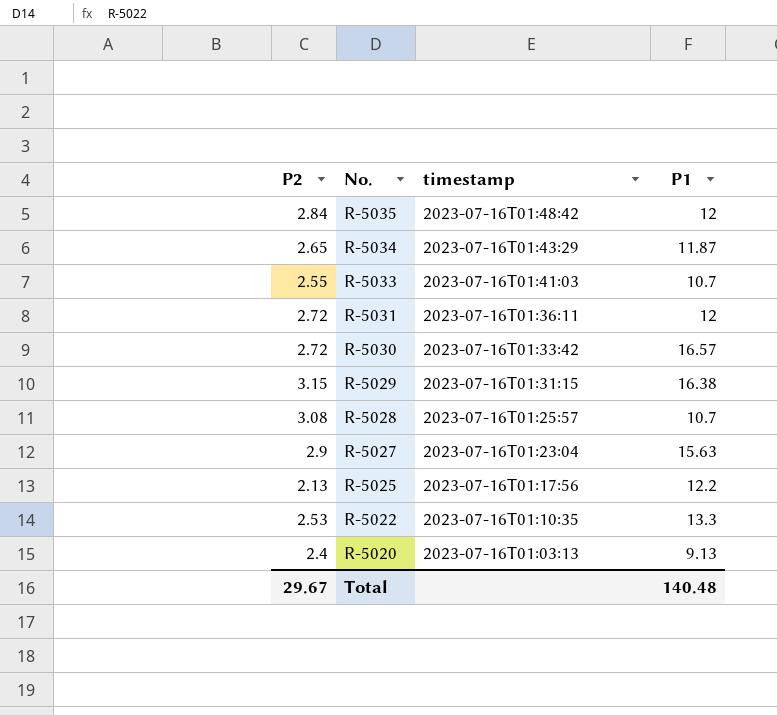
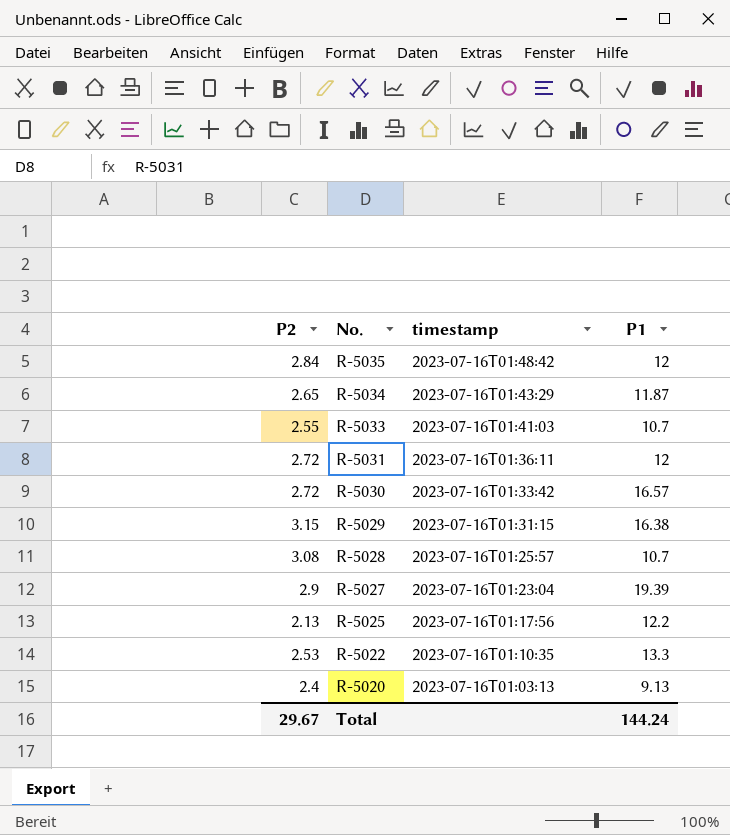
R-5027 | P1: 15.63 -> 19.39
Total | P1: 140.48 -> 144.24

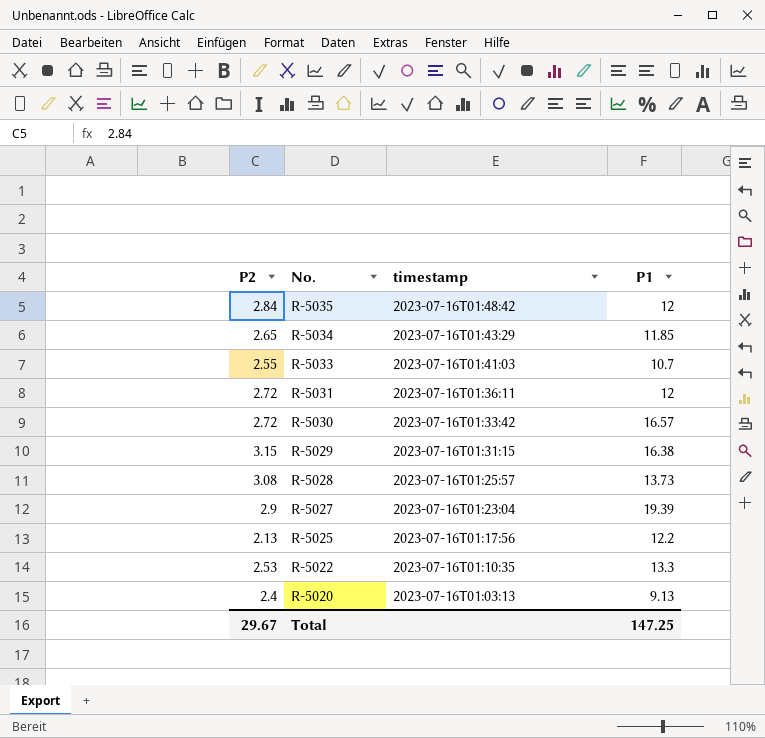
R-5034 | P1: 11.87 -> 11.85
R-5028 | P1: 10.7 -> 13.73
Total | P1: 144.24 -> 147.25

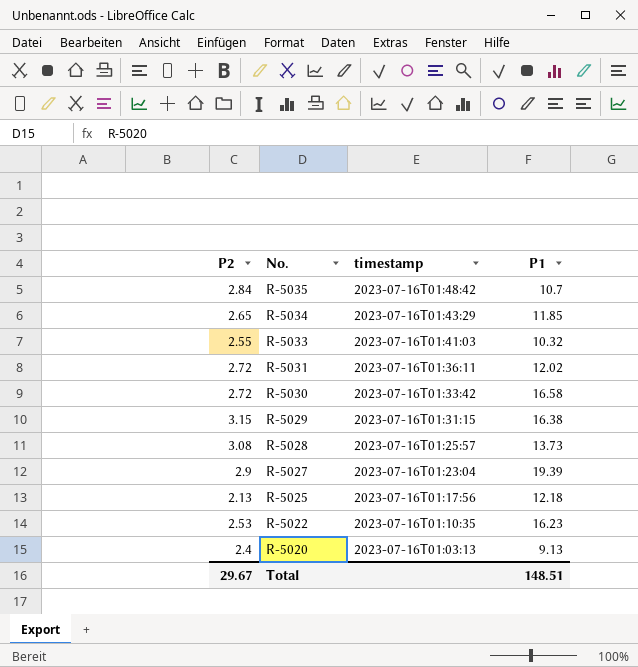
R-5035 | P1: 12 -> 10.7
R-5033 | P1: 10.7 -> 10.32
R-5031 | P1: 12 -> 12.02
R-5030 | P1: 16.57 -> 16.58
R-5025 | P1: 12.2 -> 12.18
R-5022 | P1: 13.3 -> 16.23
Total | P1: 147.25 -> 148.51

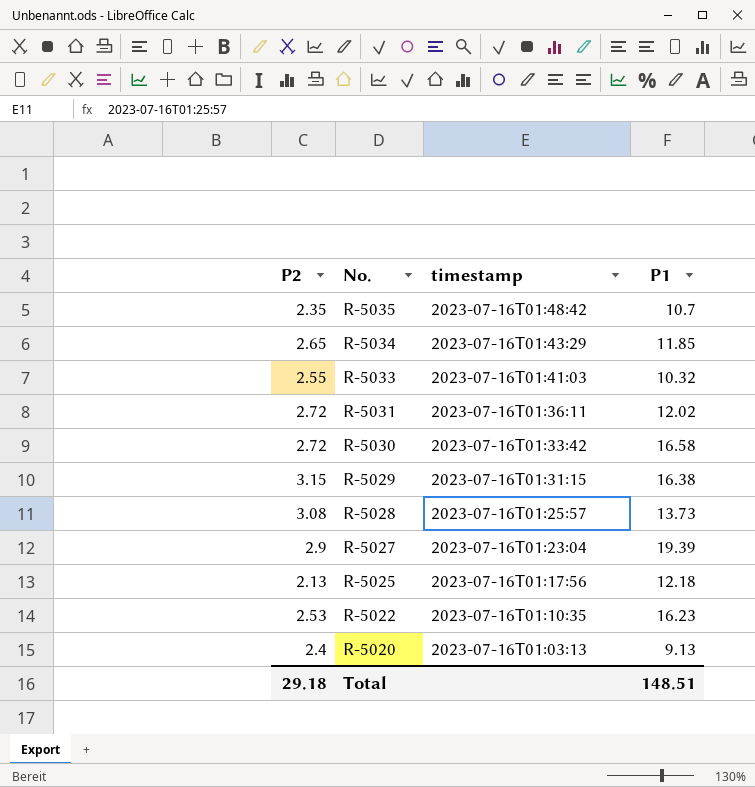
R-5035 | P2: 2.84 -> 2.35
Total | P2: 29.67 -> 29.18

